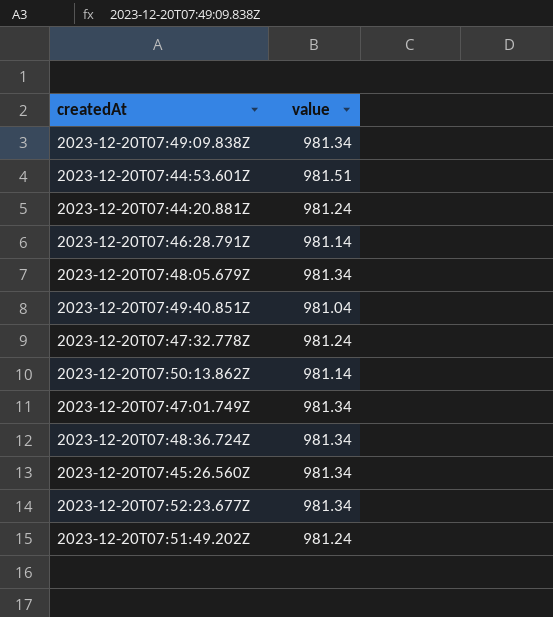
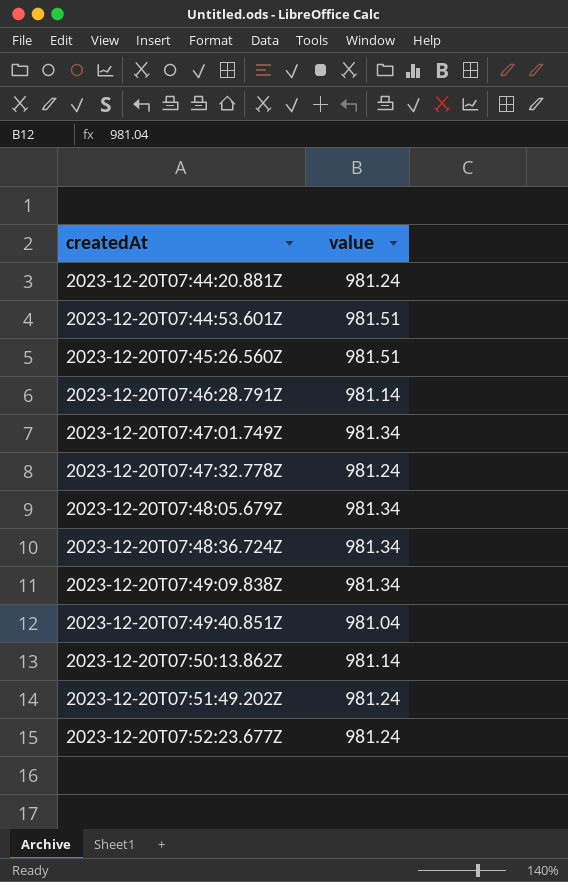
row order: none -> createdAt ascending
2023-12-20T07:45:26.560Z | value: 981.34 -> 981.51
2023-12-20T07:52:23.677Z | value: 981.34 -> 981.24

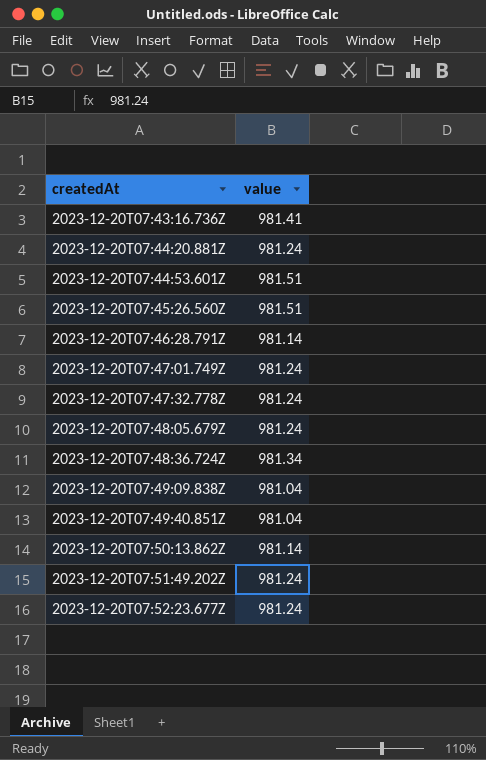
row 2023-12-20T07:43:16.736Z: none -> 981.41
2023-12-20T07:47:01.749Z | value: 981.34 -> 981.24
2023-12-20T07:48:05.679Z | value: 981.34 -> 981.24
2023-12-20T07:49:09.838Z | value: 981.34 -> 981.04

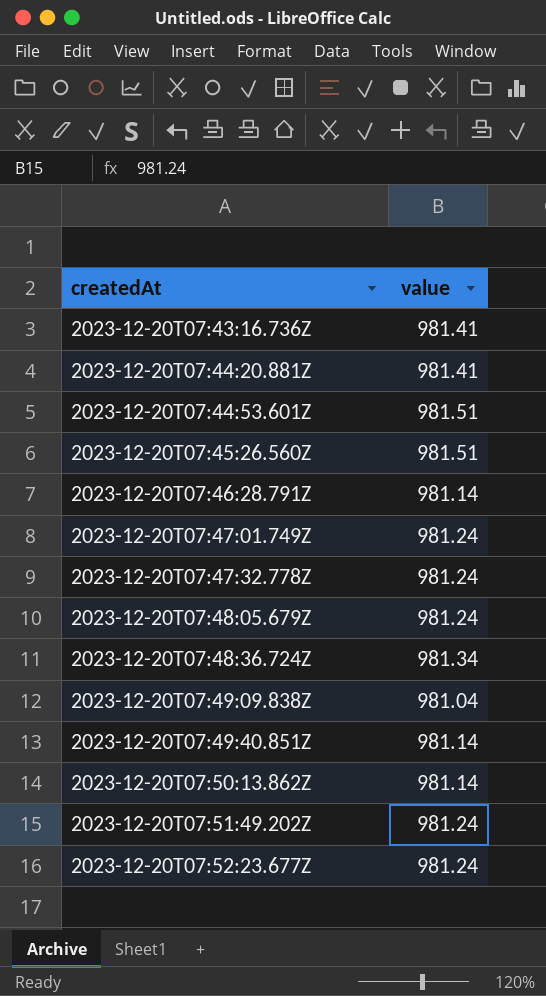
2023-12-20T07:44:20.881Z | value: 981.24 -> 981.41
2023-12-20T07:49:40.851Z | value: 981.04 -> 981.14

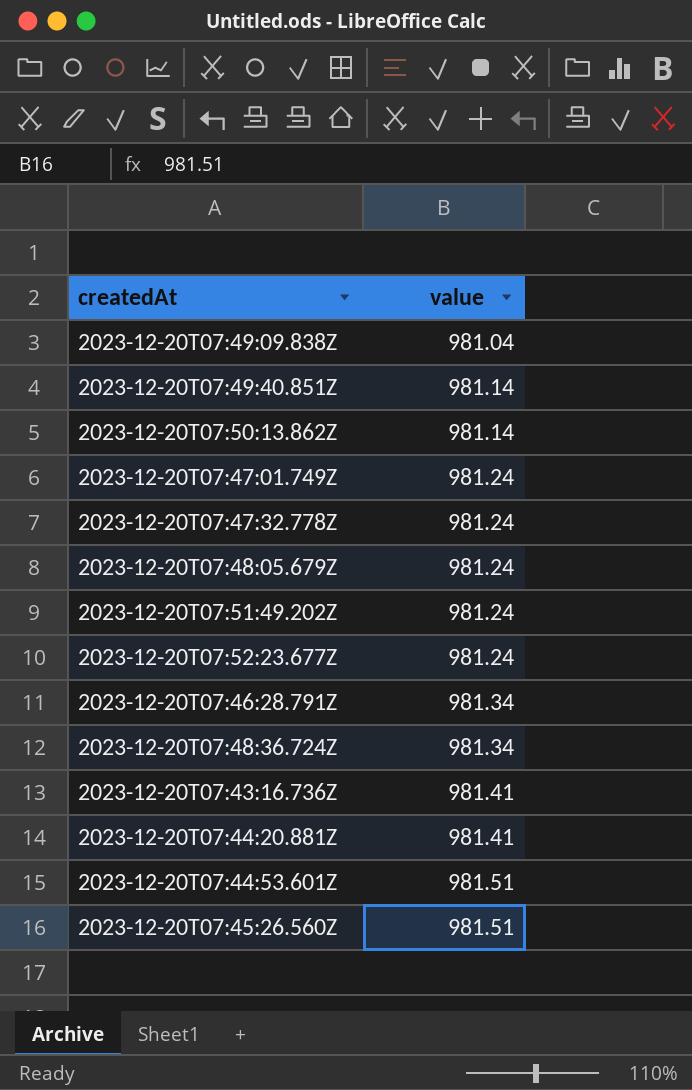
row order: createdAt ascending -> value ascending
2023-12-20T07:46:28.791Z | value: 981.14 -> 981.34

